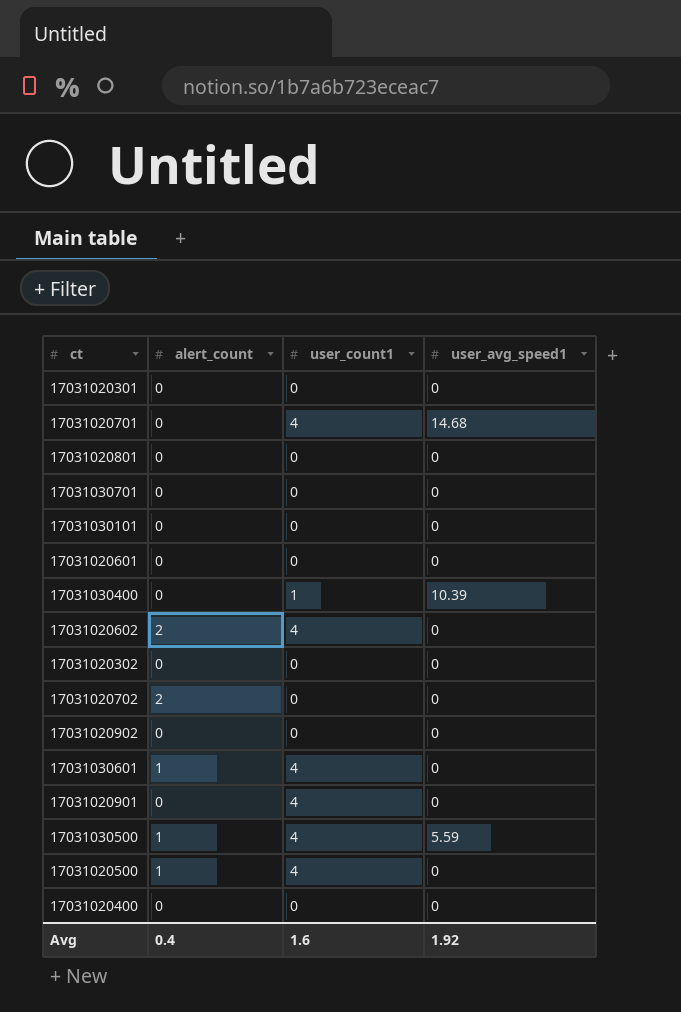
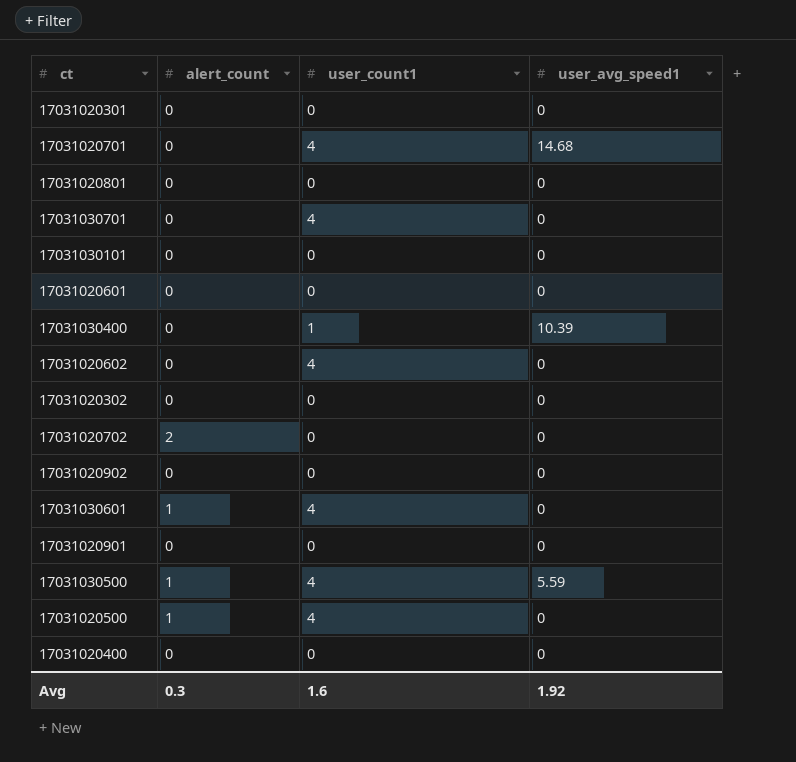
17031030701 | user_count1: 0 -> 4
17031020602 | alert_count: 2 -> 0
17031020901 | user_count1: 4 -> 0
Avg | alert_count: 0.4 -> 0.3

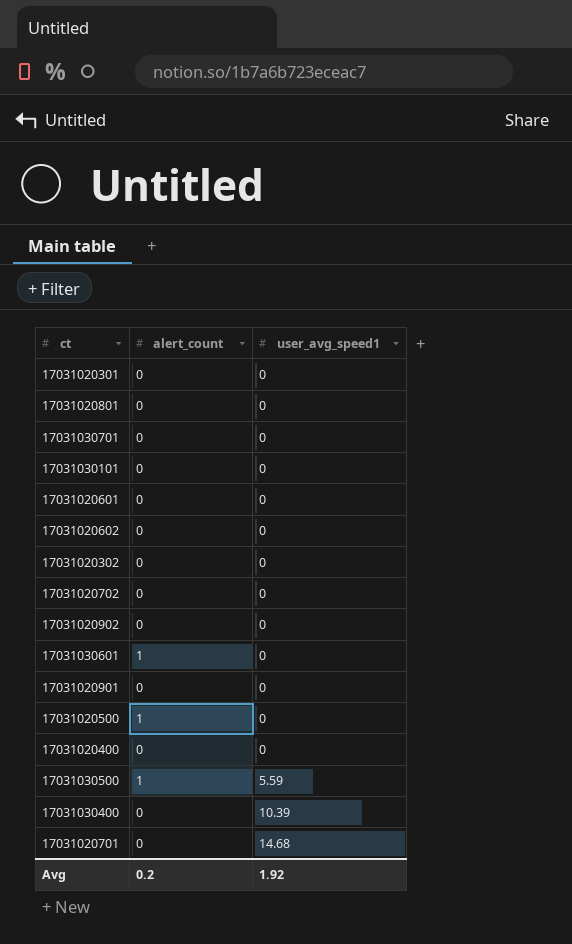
row order: none -> user_avg_speed1 ascending
column user_count1 | position: 3 -> none
17031020702 | alert_count: 2 -> 0
Avg | alert_count: 0.3 -> 0.2

